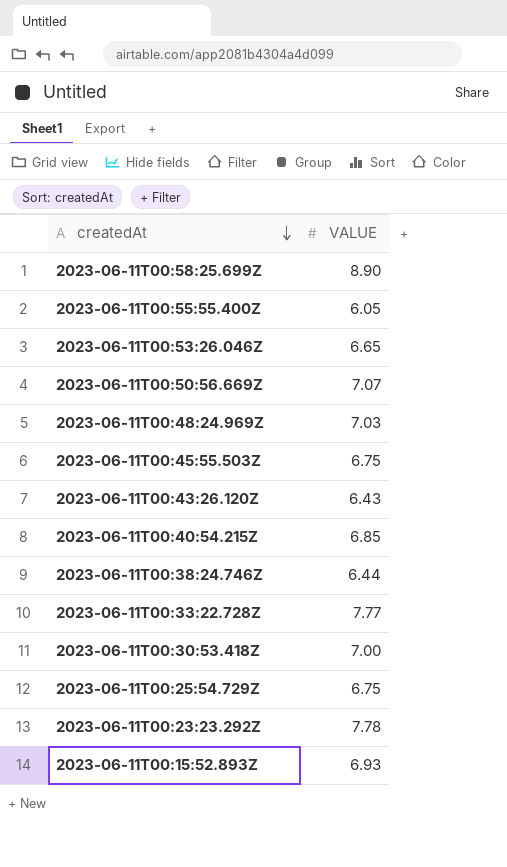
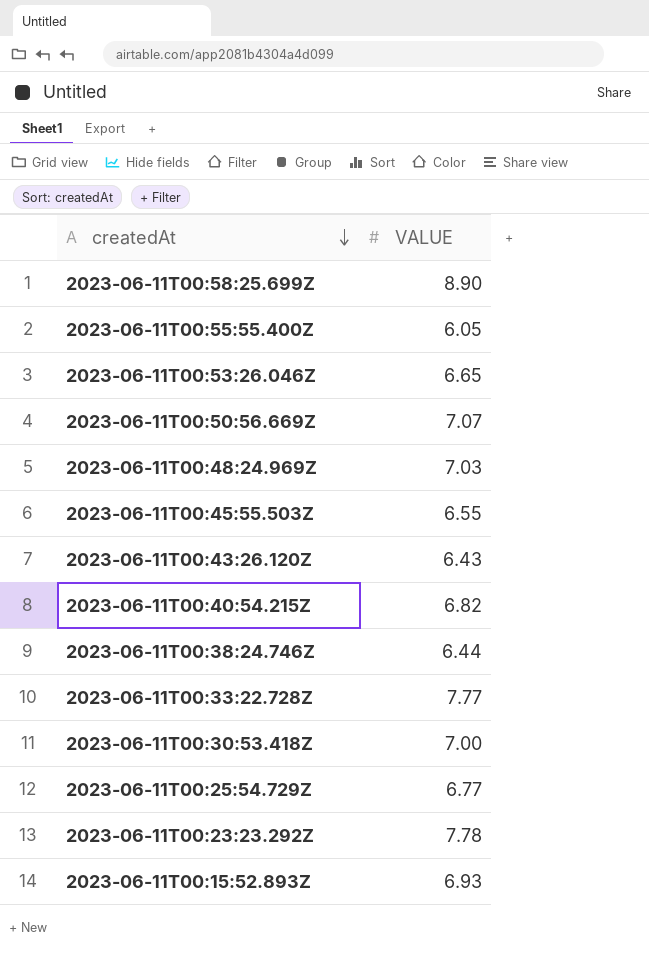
2023-06-11T00:45:55.503Z | VALUE: 6.75 -> 6.55
2023-06-11T00:40:54.215Z | VALUE: 6.85 -> 6.82
2023-06-11T00:25:54.729Z | VALUE: 6.75 -> 6.77

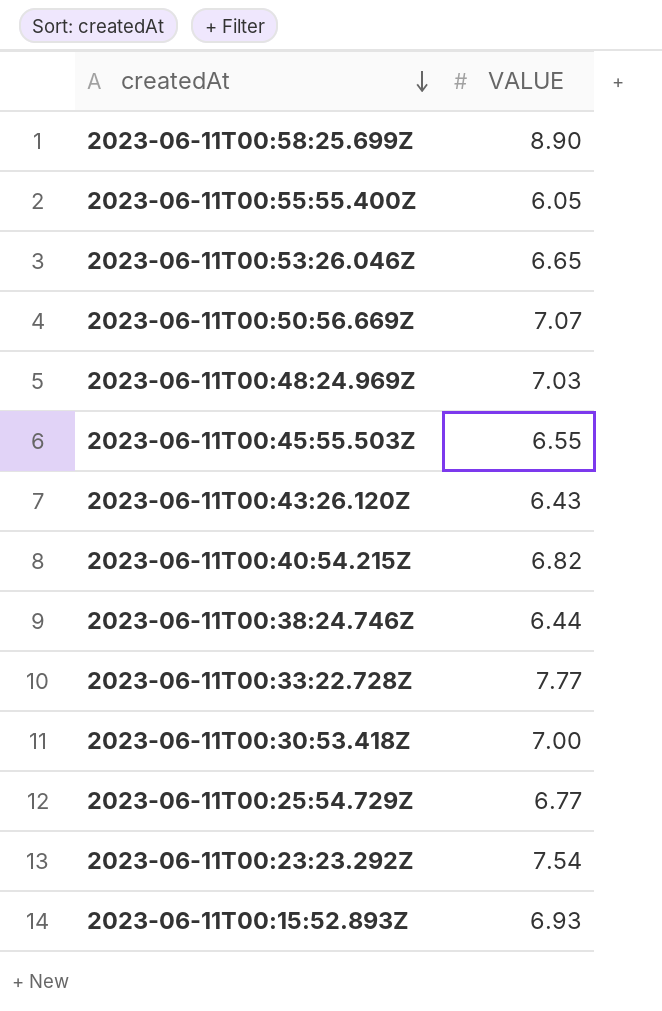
2023-06-11T00:23:23.292Z | VALUE: 7.78 -> 7.54

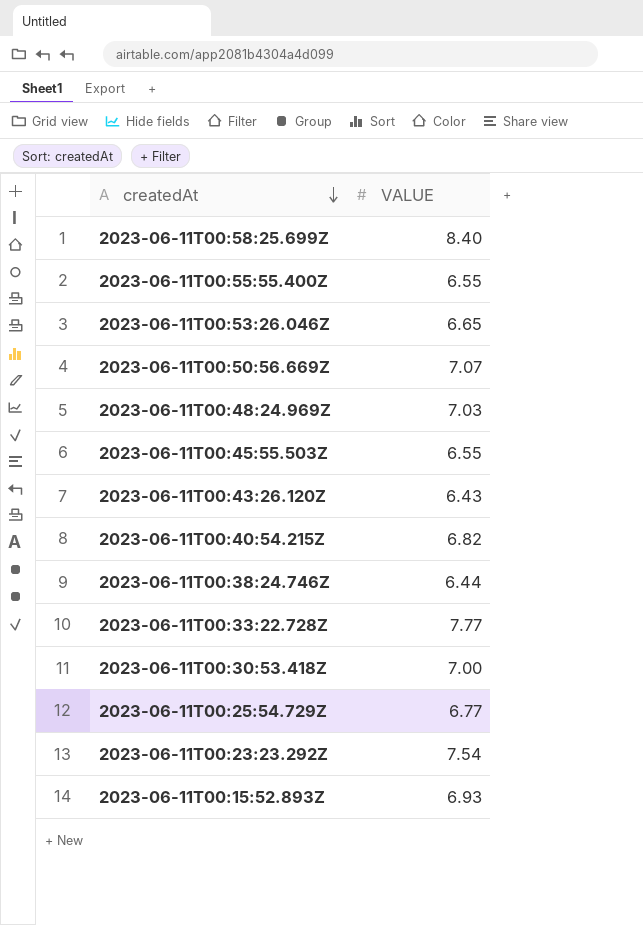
2023-06-11T00:58:25.699Z | VALUE: 8.90 -> 8.40
2023-06-11T00:55:55.400Z | VALUE: 6.05 -> 6.55

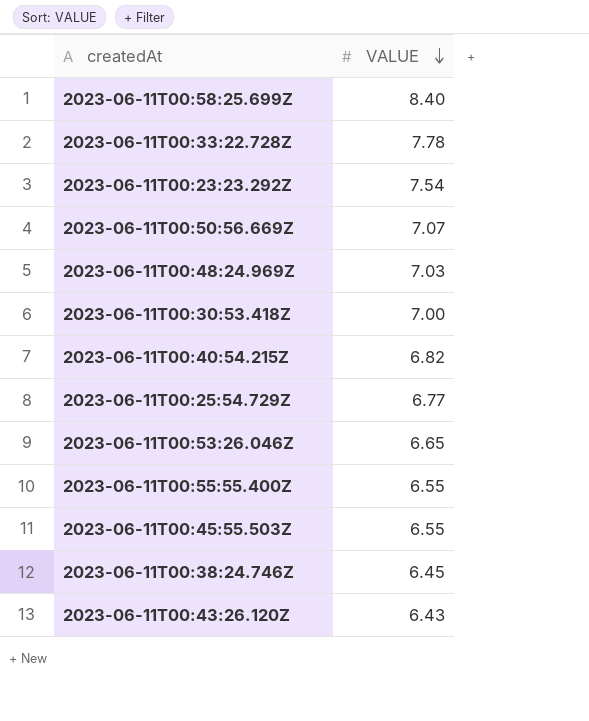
row order: createdAt descending -> VALUE descending
row 2023-06-11T00:15:52.893Z: 6.93 -> none
2023-06-11T00:33:22.728Z | VALUE: 7.77 -> 7.78
2023-06-11T00:38:24.746Z | VALUE: 6.44 -> 6.45

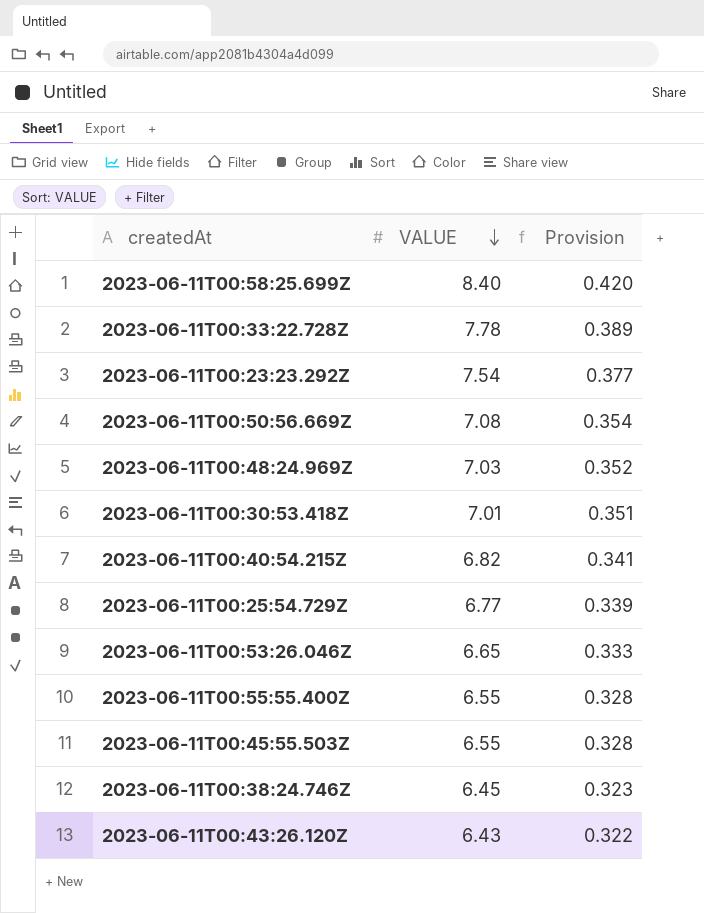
column Provision | formula: none -> [VALUE] * 0.05
2023-06-11T00:50:56.669Z | VALUE: 7.07 -> 7.08
2023-06-11T00:30:53.418Z | VALUE: 7.00 -> 7.01

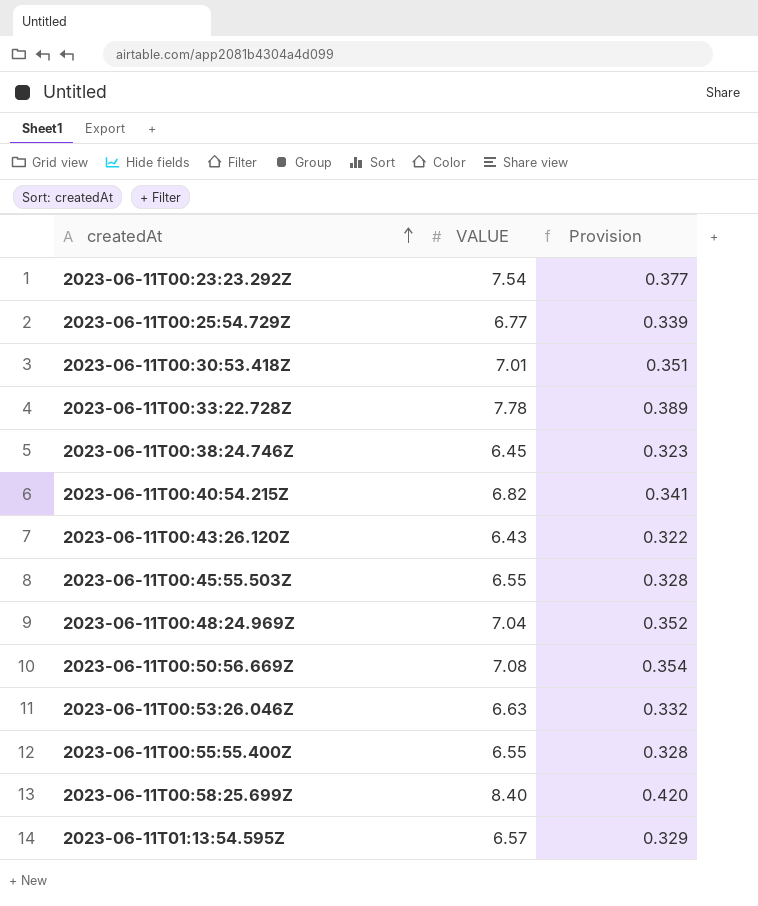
row order: VALUE descending -> createdAt ascending
2023-06-11T00:48:24.969Z | VALUE: 7.03 -> 7.04
2023-06-11T00:53:26.046Z | VALUE: 6.65 -> 6.63
2023-06-11T00:53:26.046Z | Provision: 0.333 -> 0.332
row 2023-06-11T01:13:54.595Z: none -> 6.57 | 0.329

